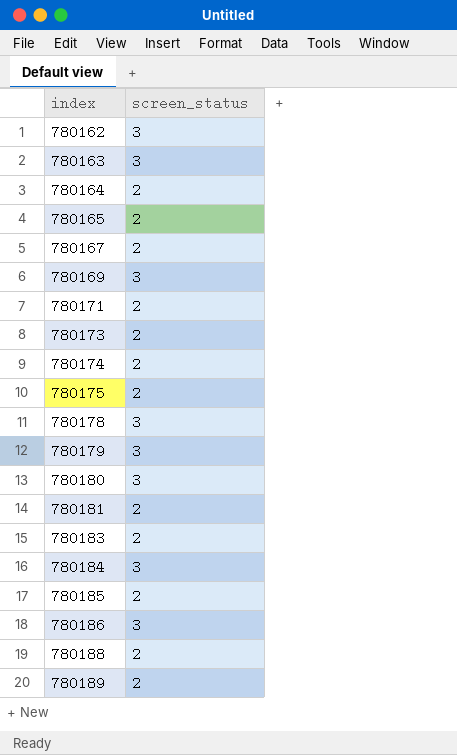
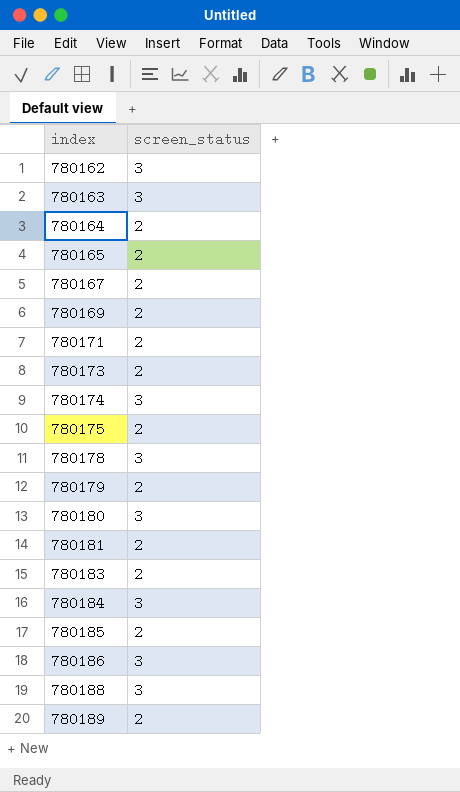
780169 | screen_status: 3 -> 2
780174 | screen_status: 2 -> 3
780179 | screen_status: 3 -> 2
780188 | screen_status: 2 -> 3

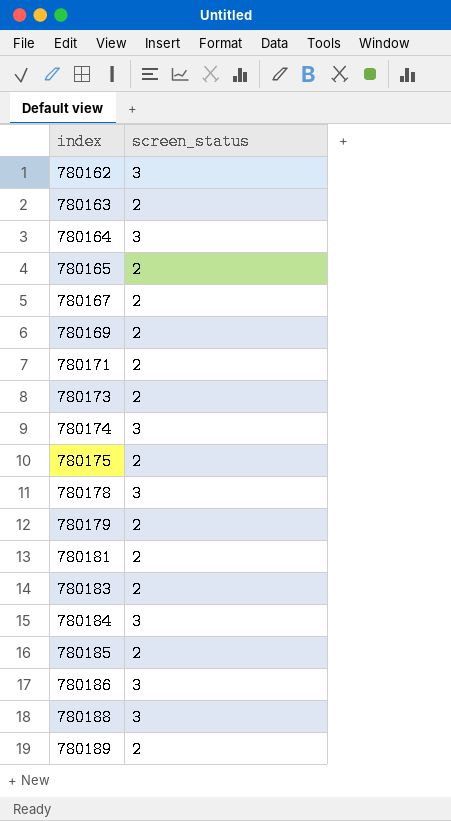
row 780180: 3 -> none
780163 | screen_status: 3 -> 2
780164 | screen_status: 2 -> 3

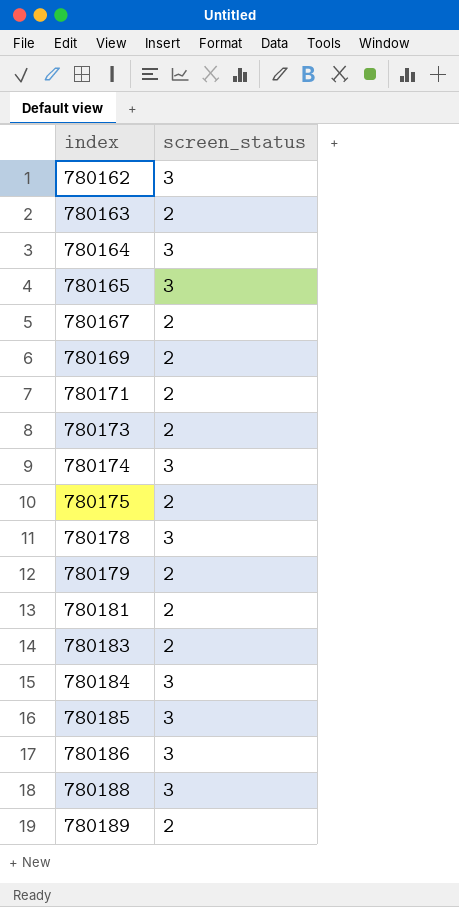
780165 | screen_status: 2 -> 3
780185 | screen_status: 2 -> 3

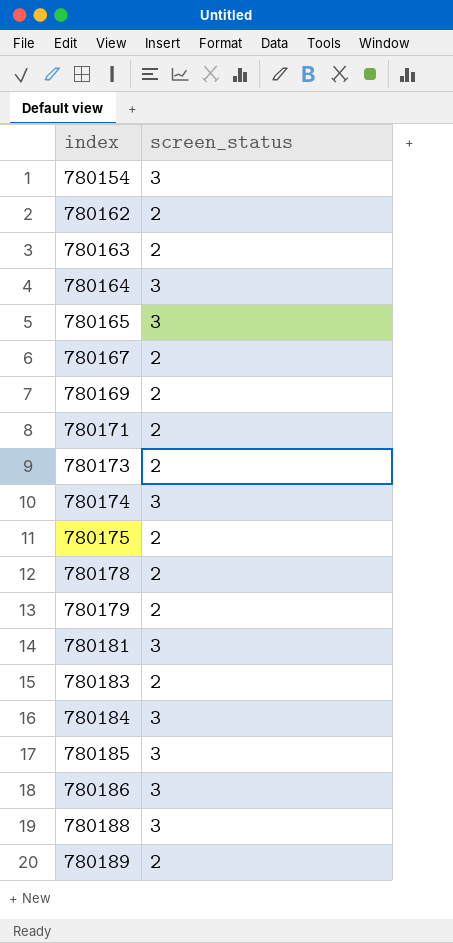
row 780154: none -> 3
780162 | screen_status: 3 -> 2
780178 | screen_status: 3 -> 2
780181 | screen_status: 2 -> 3

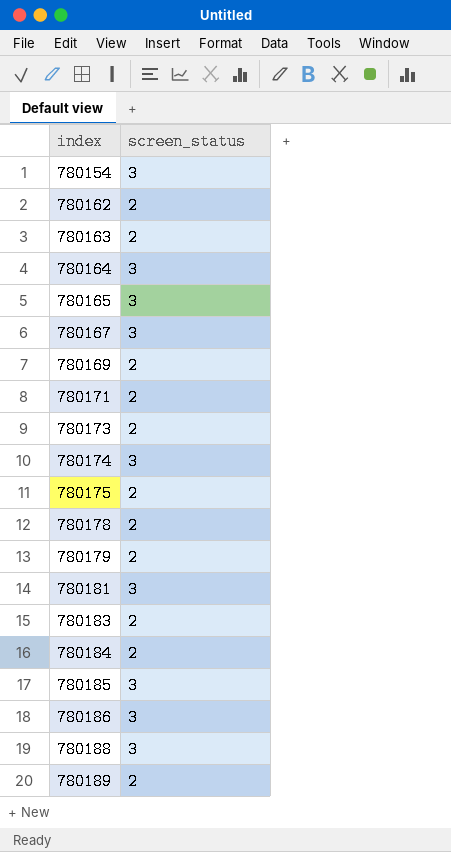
780167 | screen_status: 2 -> 3
780184 | screen_status: 3 -> 2

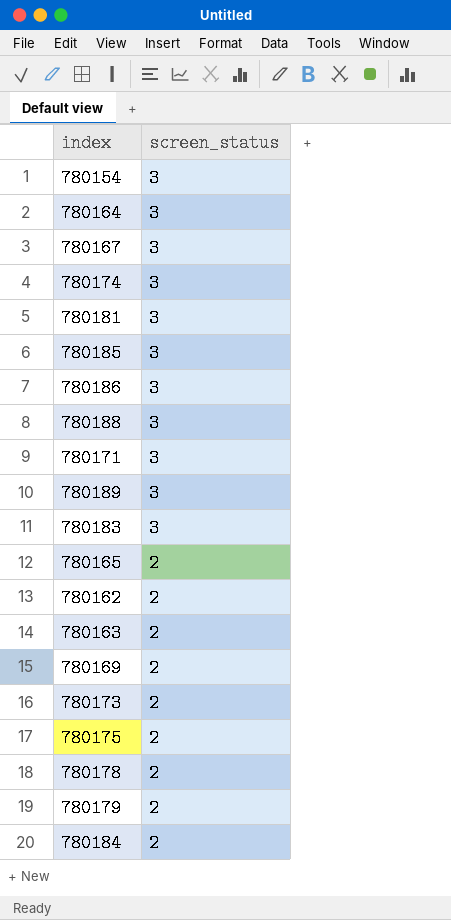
row order: index ascending -> screen_status descending
780171 | screen_status: 2 -> 3
780189 | screen_status: 2 -> 3
780183 | screen_status: 2 -> 3
780165 | screen_status: 3 -> 2

